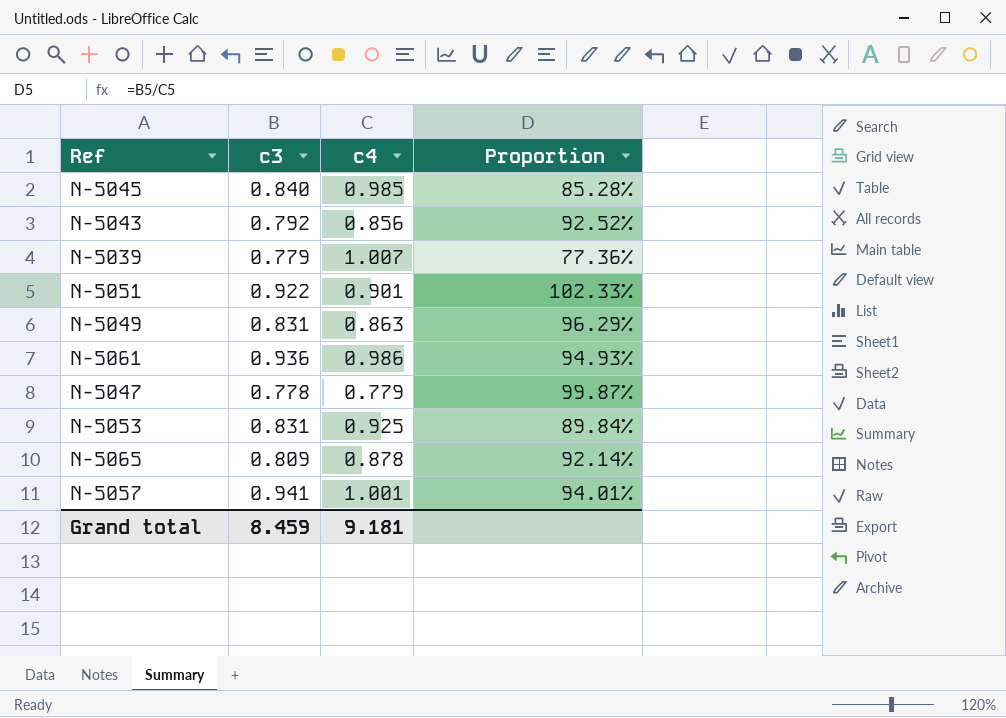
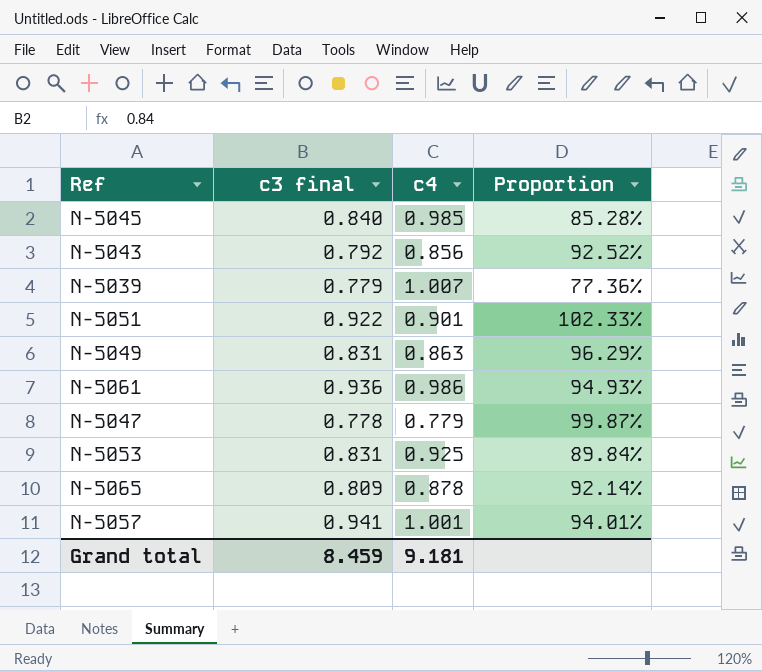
column name: c3 -> c3 final

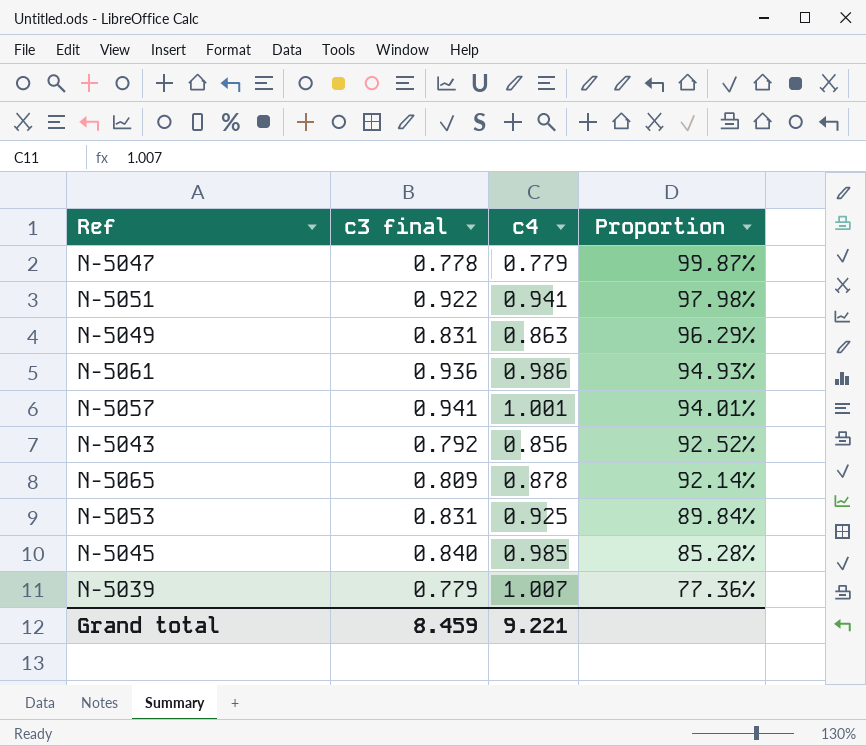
row order: none -> Proportion descending
N-5051 | c4: 0.901 -> 0.941
N-5051 | Proportion: 102.33% -> 97.98%
Grand total | c4: 9.181 -> 9.221

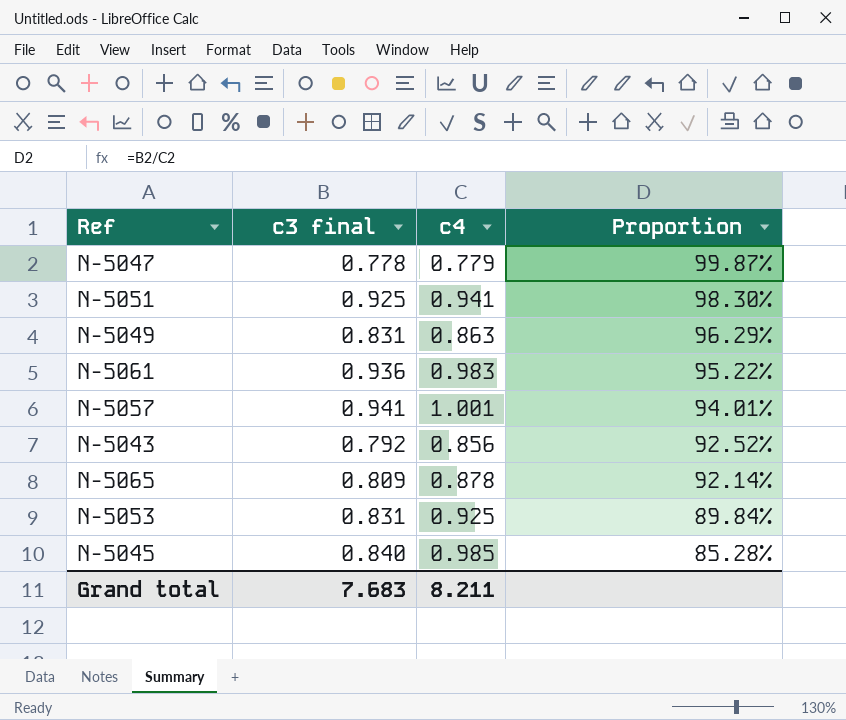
row N-5039: 0.779 | 1.007 | 77.36% -> none
N-5051 | c3 final: 0.922 -> 0.925
N-5051 | Proportion: 97.98% -> 98.30%
N-5061 | c4: 0.986 -> 0.983
N-5061 | Proportion: 94.93% -> 95.22%
Grand total | c3 final: 8.459 -> 7.683
Grand total | c4: 9.221 -> 8.211

